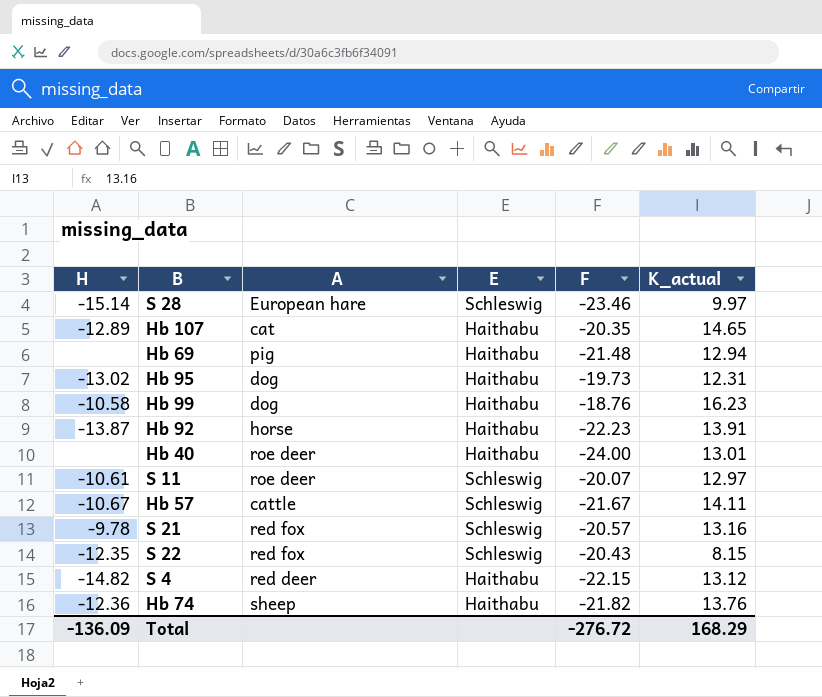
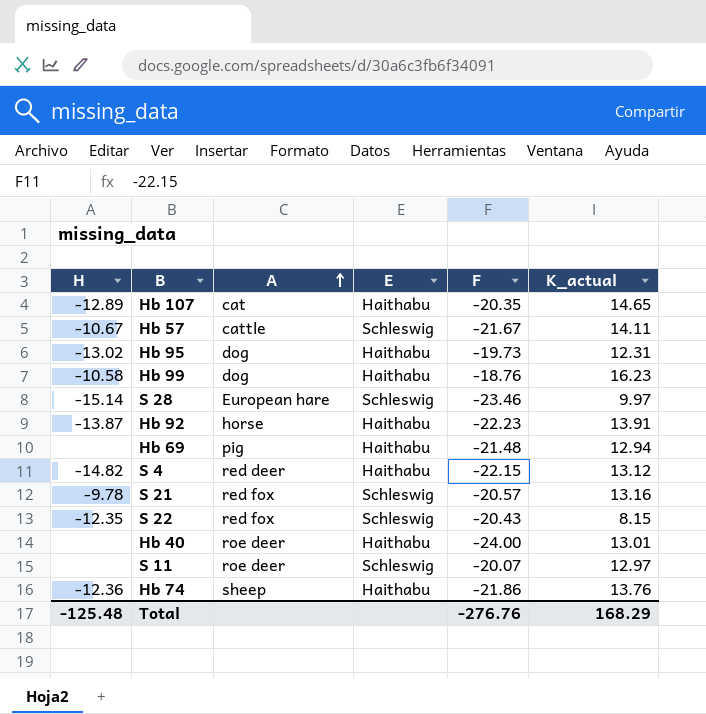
row order: none -> A ascending
S 11 | H: -10.61 -> none
Hb 74 | F: -21.82 -> -21.86
Total | H: -136.09 -> -125.48
Total | F: -276.72 -> -276.76

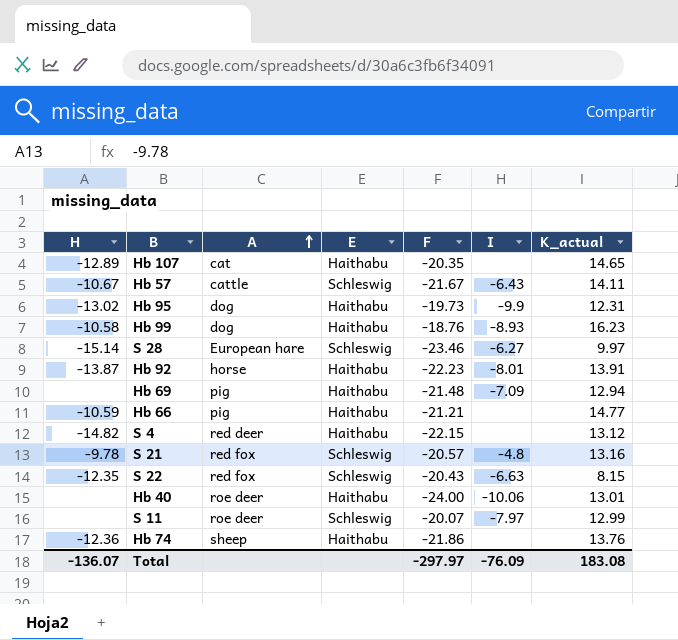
column I | position: none -> 6
row Hb 66: none -> -10.59 | pig | Haithabu | -21.21 | none | 14.77
S 11 | K_actual: 12.97 -> 12.99
Total | H: -125.48 -> -136.07
Total | F: -276.76 -> -297.97
Total | K_actual: 168.29 -> 183.08

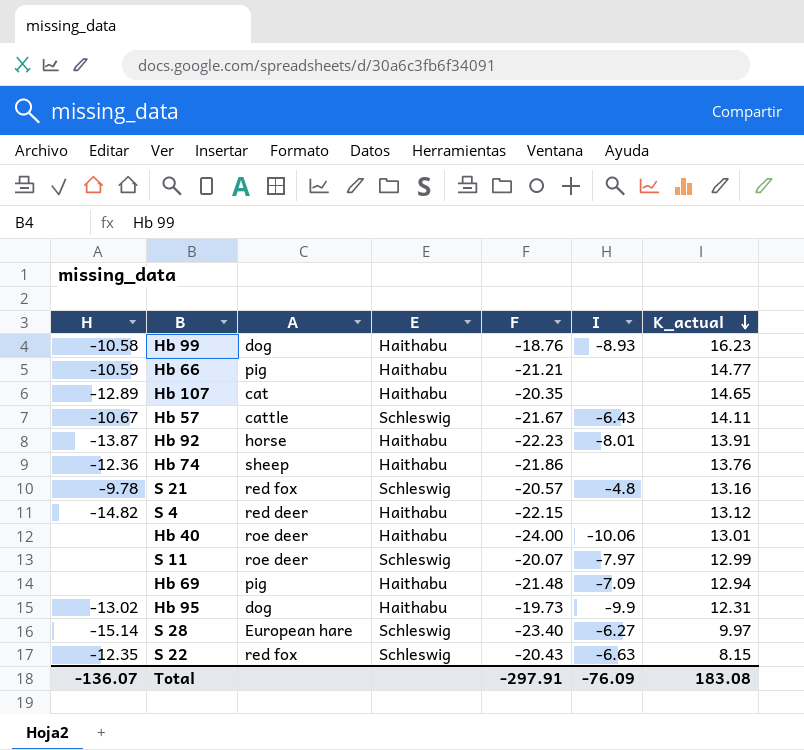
row order: A ascending -> K_actual descending
S 28 | F: -23.46 -> -23.40
Total | F: -297.97 -> -297.91

